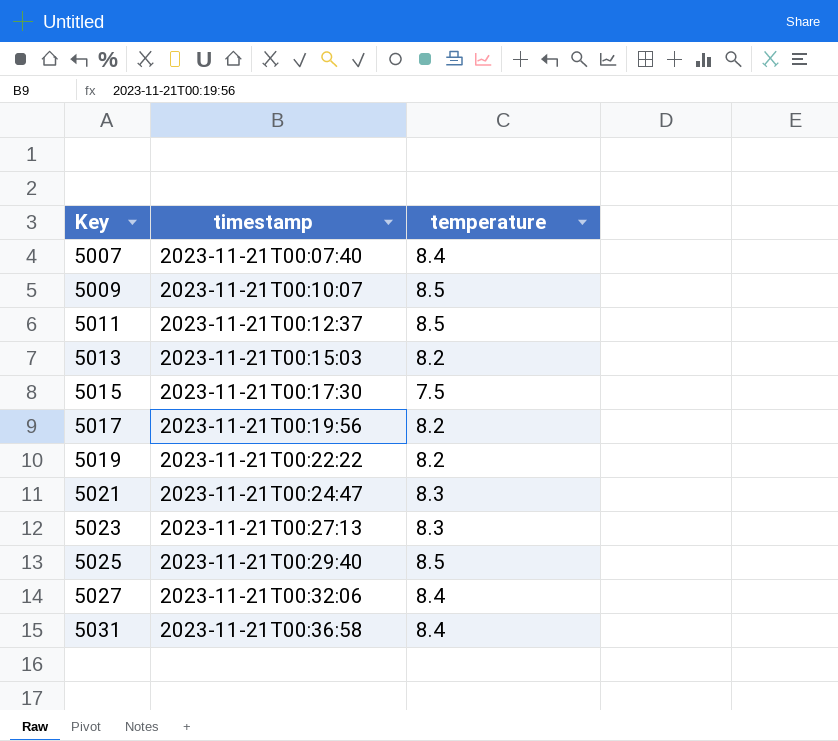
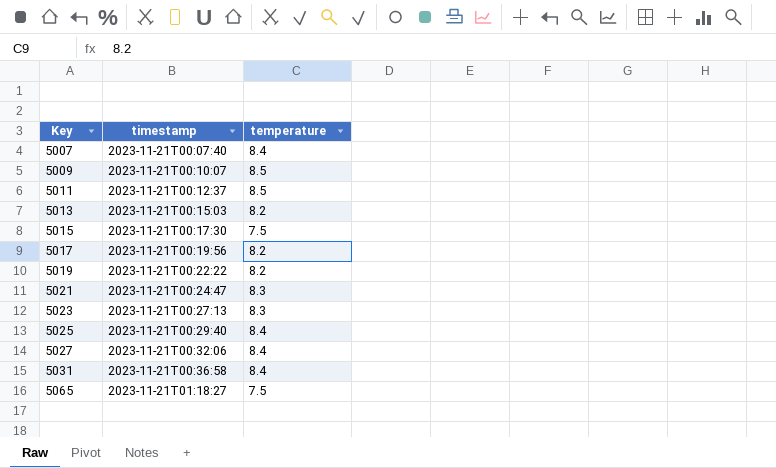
5025 | temperature: 8.5 -> 8.4
row 5065: none -> 2023-11-21T01:18:27 | 7.5

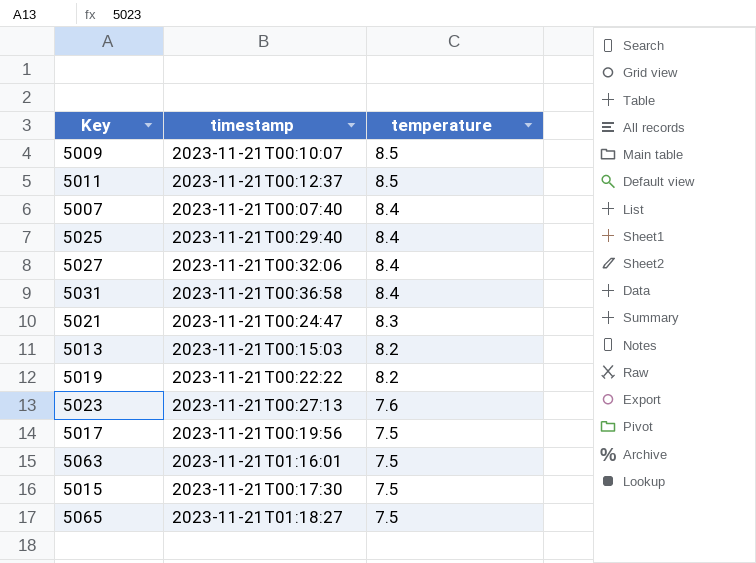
row order: Key ascending -> temperature descending
5023 | temperature: 8.3 -> 7.6
5017 | temperature: 8.2 -> 7.5
row 5063: none -> 2023-11-21T01:16:01 | 7.5

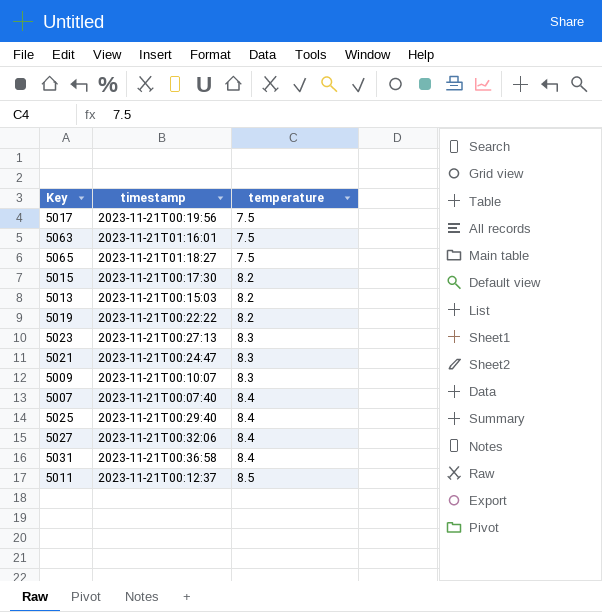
row order: temperature descending -> temperature ascending
5015 | temperature: 7.5 -> 8.2
5023 | temperature: 7.6 -> 8.3
5009 | temperature: 8.5 -> 8.3

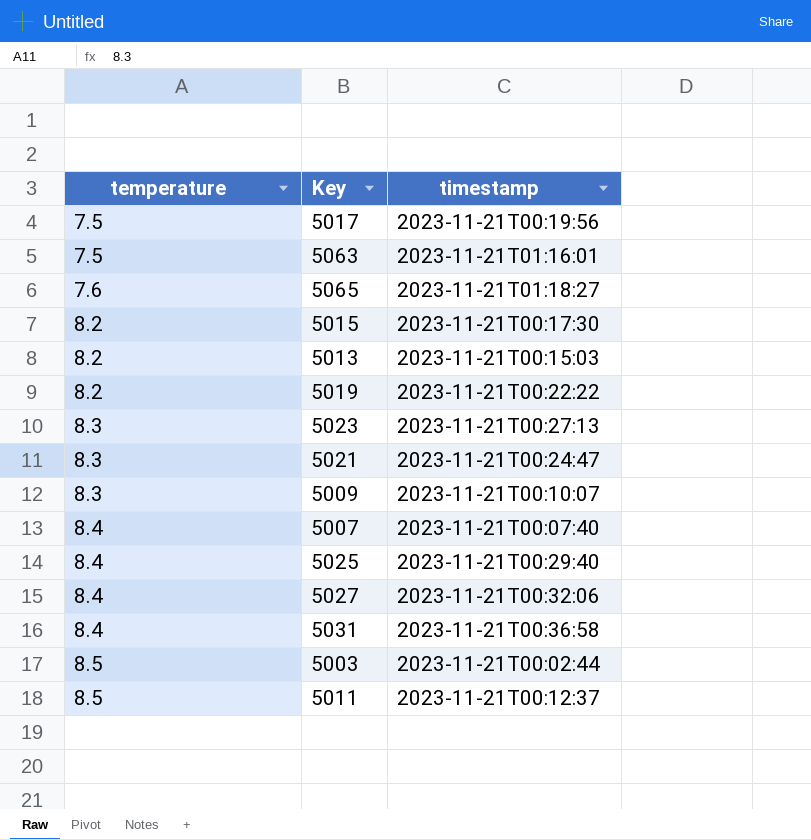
column temperature | position: 3 -> 1
5065 | temperature: 7.5 -> 7.6
row 5003: none -> 8.5 | 2023-11-21T00:02:44

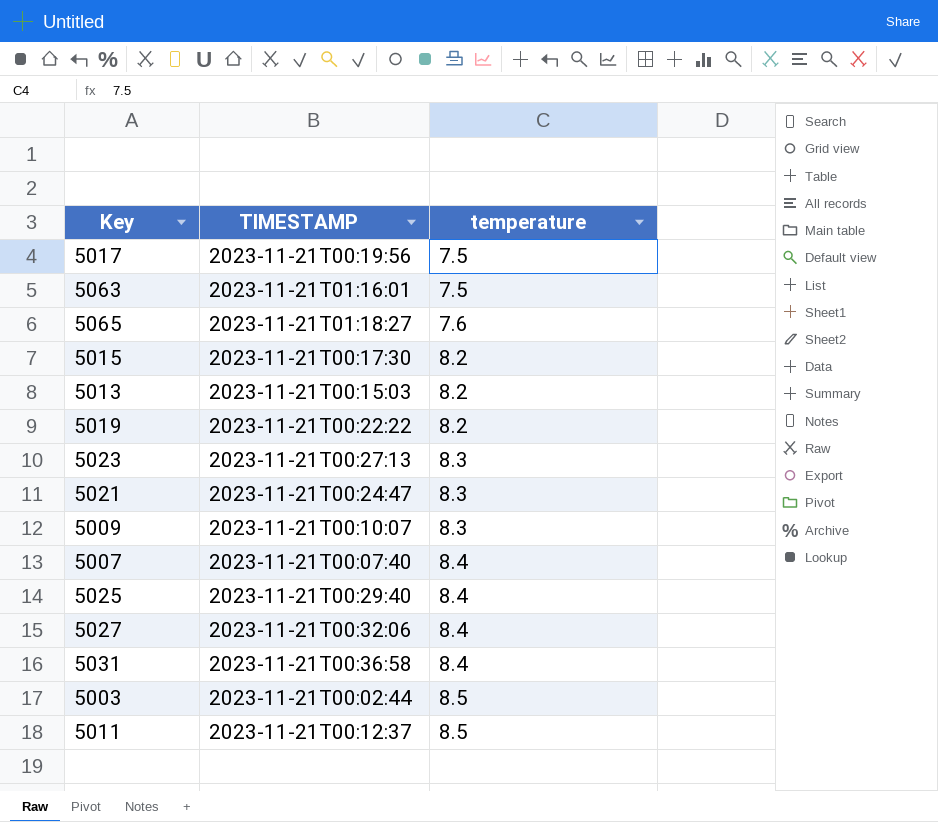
column name: timestamp -> TIMESTAMP
column temperature | position: 1 -> 3

